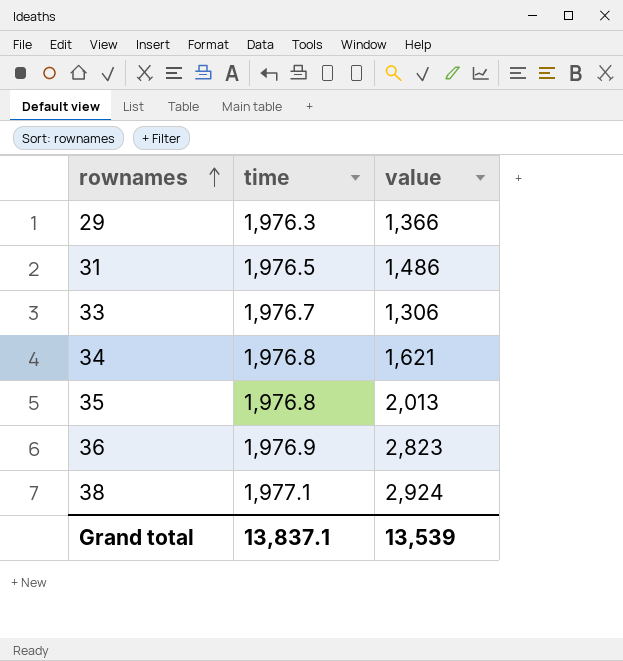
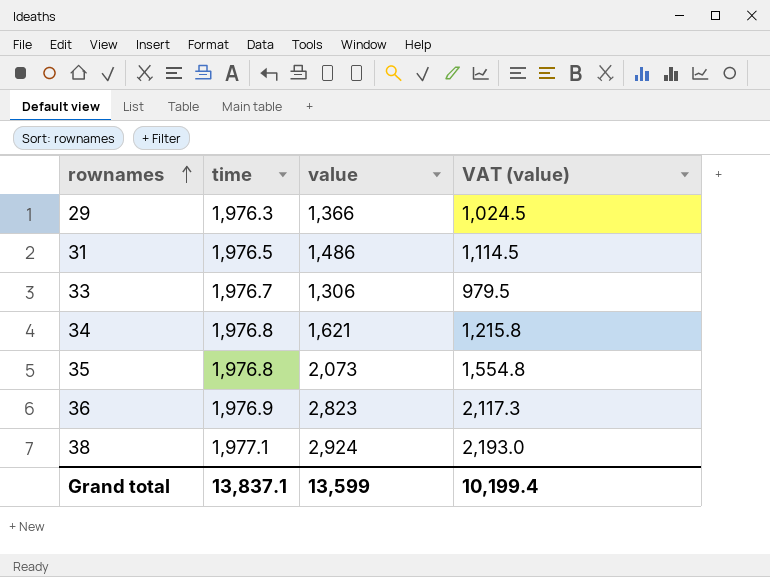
column VAT (value) | formula: none -> [value] * 0.75
35 | value: 2,013 -> 2,073
Grand total | value: 13,539 -> 13,599

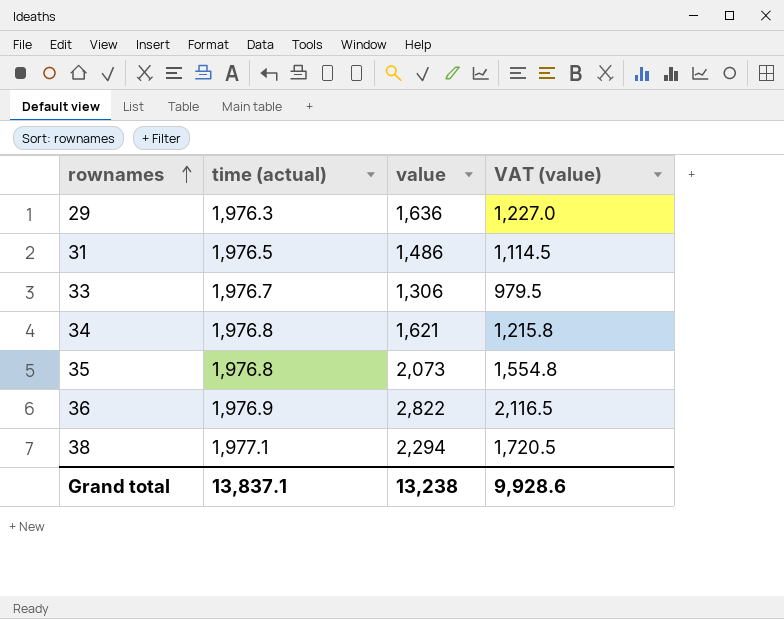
column name: time -> time (actual)
29 | value: 1,366 -> 1,636
29 | VAT (value): 1,024.5 -> 1,227.0
36 | value: 2,823 -> 2,822
36 | VAT (value): 2,117.3 -> 2,116.5
38 | value: 2,924 -> 2,294
38 | VAT (value): 2,193.0 -> 1,720.5
Grand total | value: 13,599 -> 13,238
Grand total | VAT (value): 10,199.4 -> 9,928.6

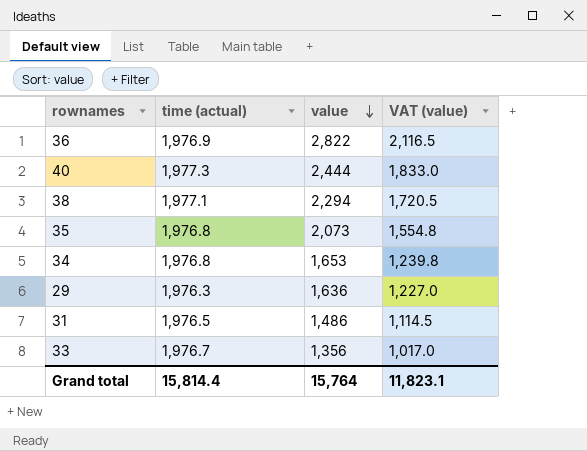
row order: rownames ascending -> value descending
row 40: none -> 1,977.3 | 2,444 | 1,833.0
34 | value: 1,621 -> 1,653
34 | VAT (value): 1,215.8 -> 1,239.8
33 | value: 1,306 -> 1,356
33 | VAT (value): 979.5 -> 1,017.0
Grand total | time (actual): 13,837.1 -> 15,814.4
Grand total | value: 13,238 -> 15,764
Grand total | VAT (value): 9,928.6 -> 11,823.1

